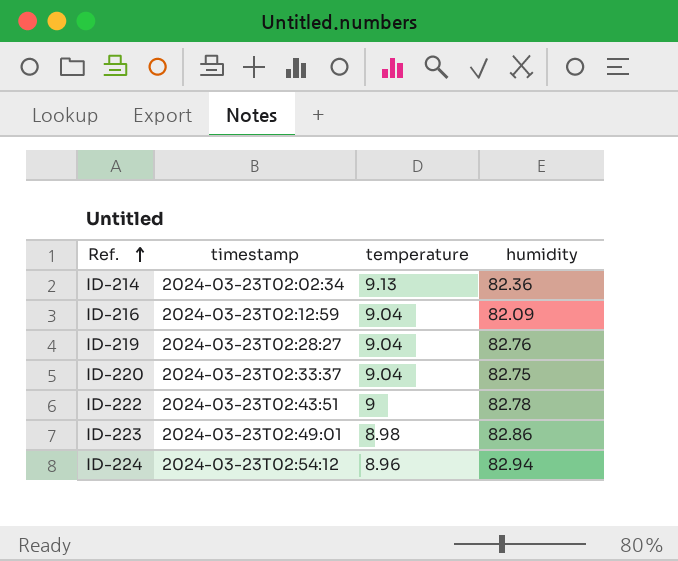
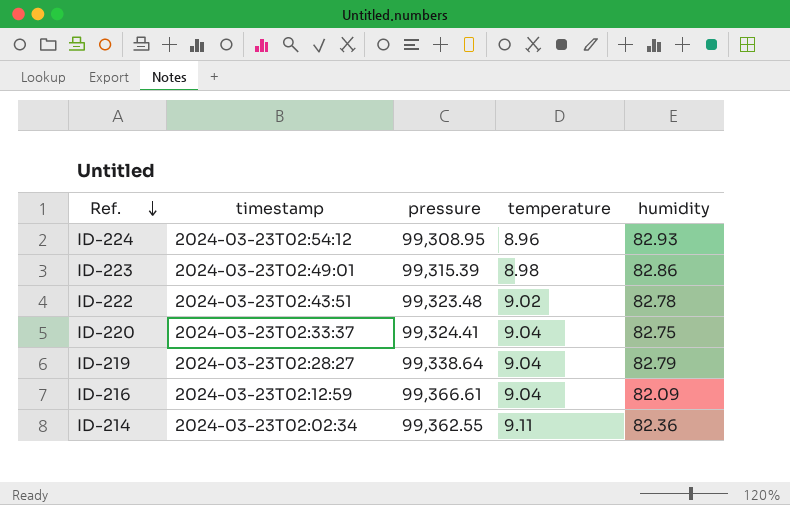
row order: Ref. ascending -> Ref. descending
column pressure | position: none -> 3
ID-224 | humidity: 82.94 -> 82.93
ID-222 | temperature: 9 -> 9.02
ID-219 | humidity: 82.76 -> 82.79
ID-214 | temperature: 9.13 -> 9.11

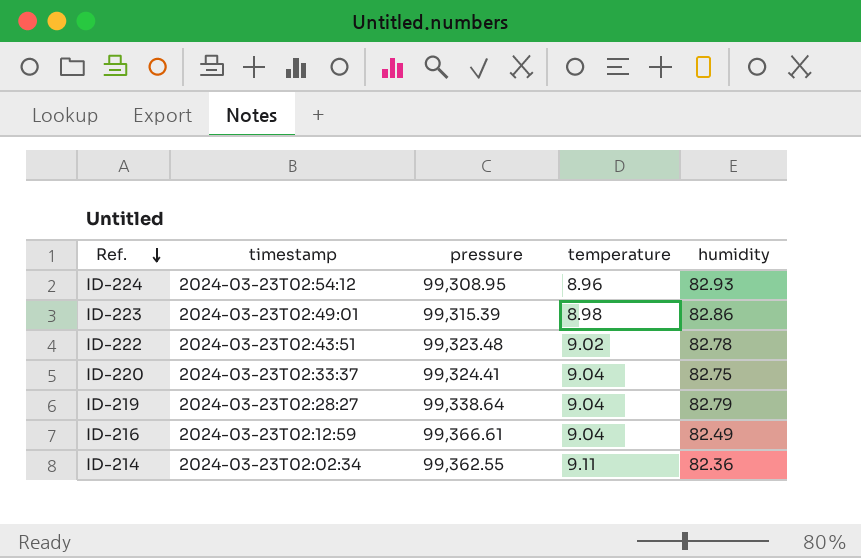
ID-216 | humidity: 82.09 -> 82.49

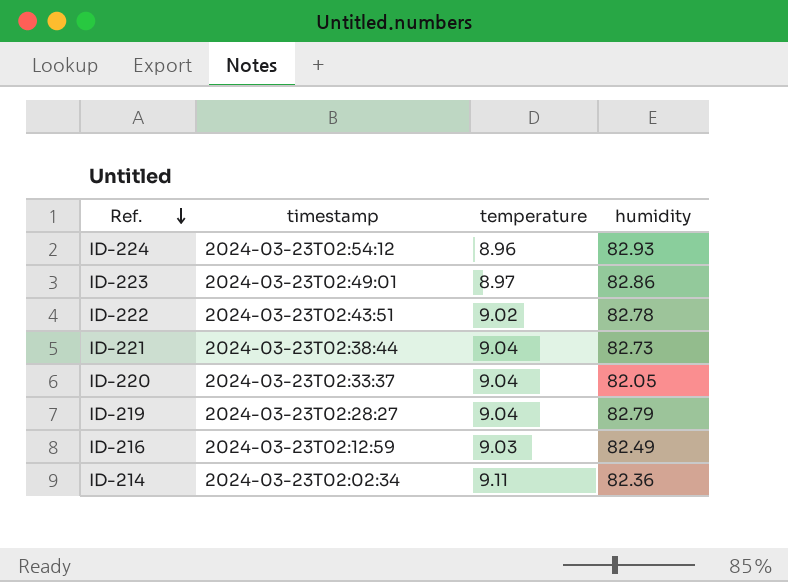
column pressure | position: 3 -> none
ID-223 | temperature: 8.98 -> 8.97
row ID-221: none -> 2024-03-23T02:38:44 | 9.04 | 82.73
ID-220 | humidity: 82.75 -> 82.05
ID-216 | temperature: 9.04 -> 9.03

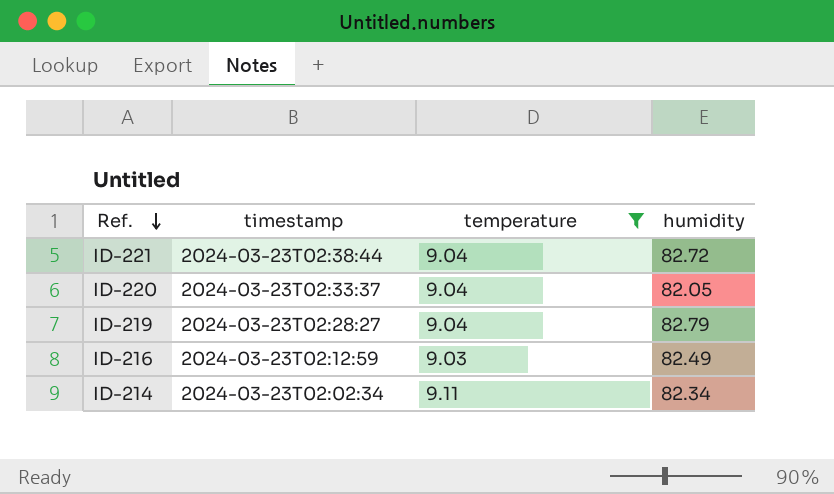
filter: none -> temperature >= 9.03
ID-221 | humidity: 82.73 -> 82.72
ID-214 | humidity: 82.36 -> 82.34

